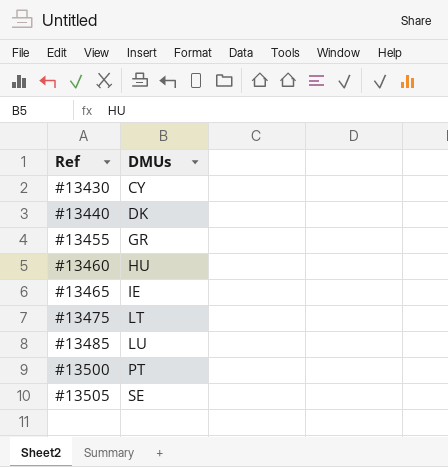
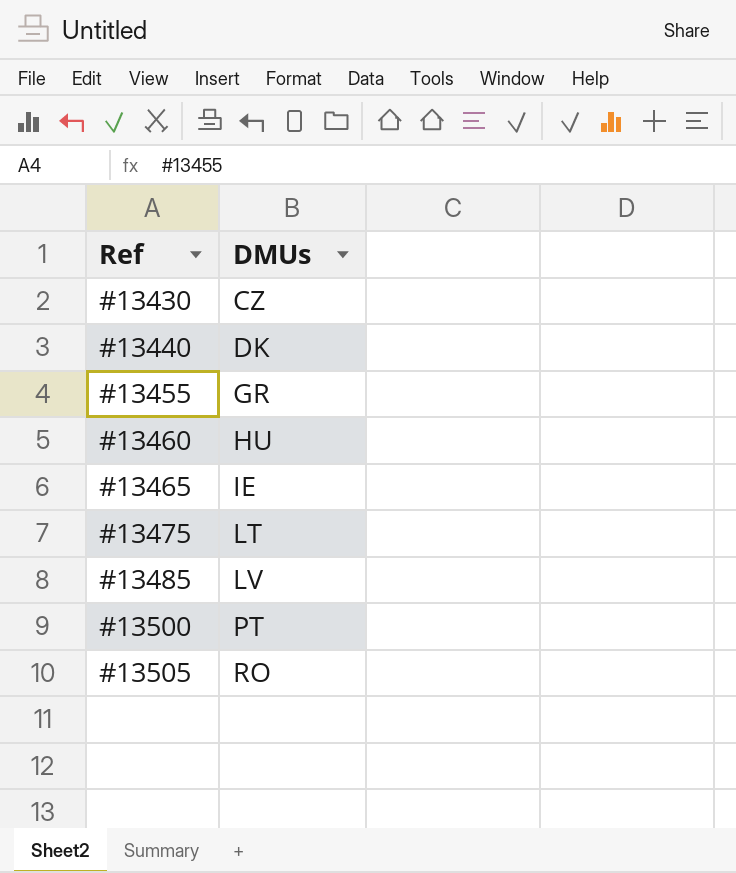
#13430 | DMUs: CY -> CZ
#13485 | DMUs: LU -> LV
#13505 | DMUs: SE -> RO

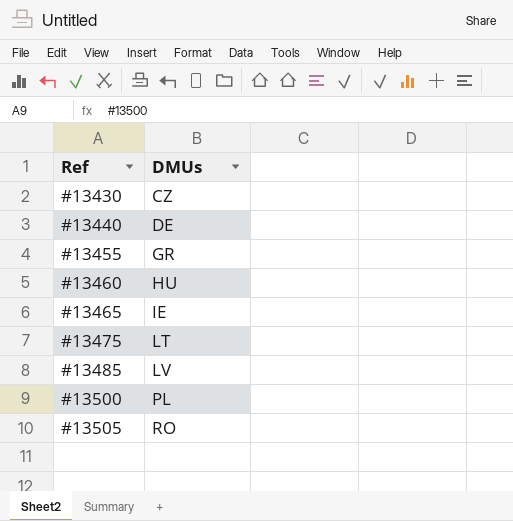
#13440 | DMUs: DK -> DE
#13500 | DMUs: PT -> PL

